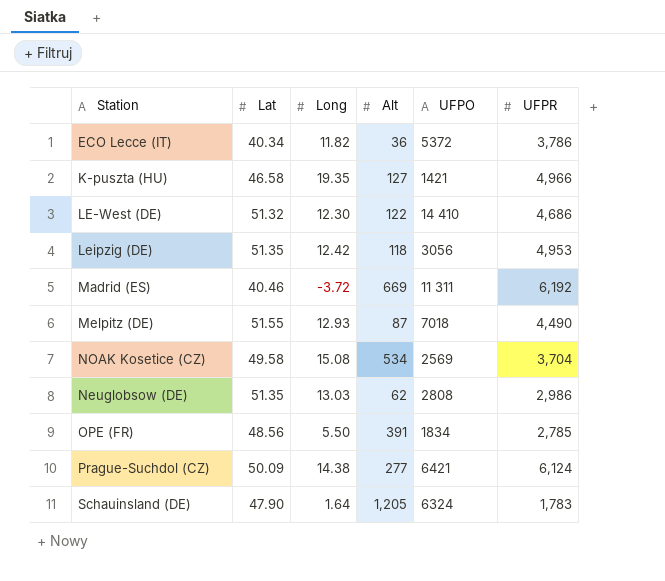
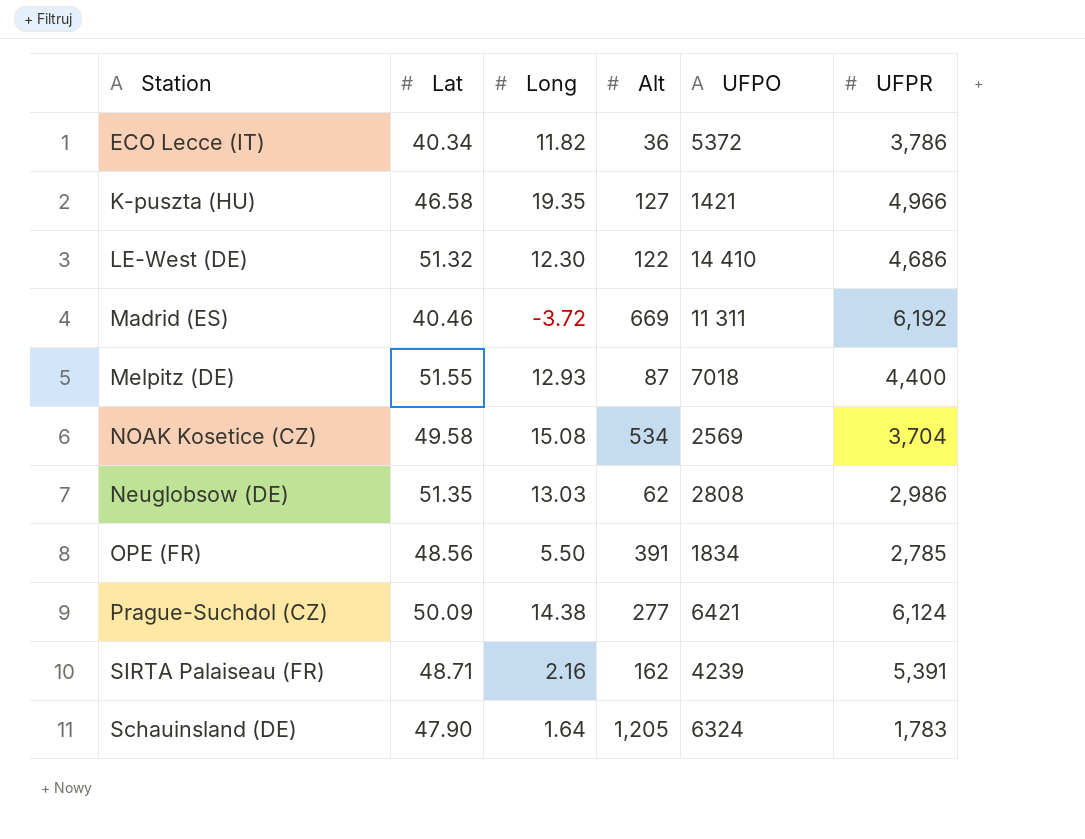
row Leipzig (DE): 51.35 | 12.42 | 118 | 3056 | 4,953 -> none
Melpitz (DE) | UFPR: 4,490 -> 4,400
row SIRTA Palaiseau (FR): none -> 48.71 | 2.16 | 162 | 4239 | 5,391

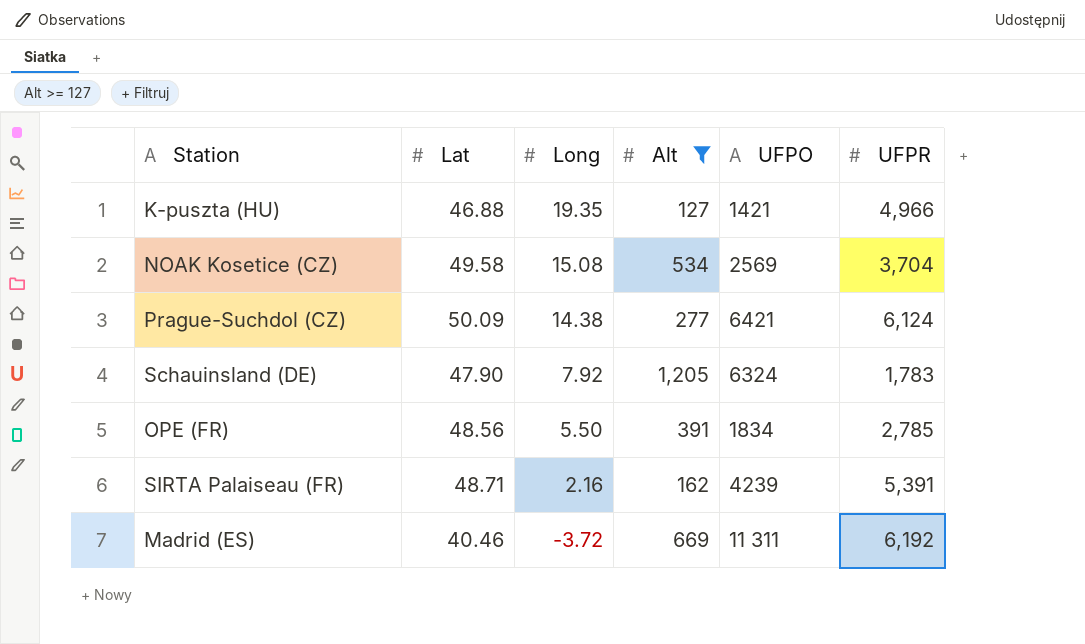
filter: none -> Alt >= 127
row order: none -> Long descending
K-puszta (HU) | Lat: 46.58 -> 46.88
Schauinsland (DE) | Long: 1.64 -> 7.92

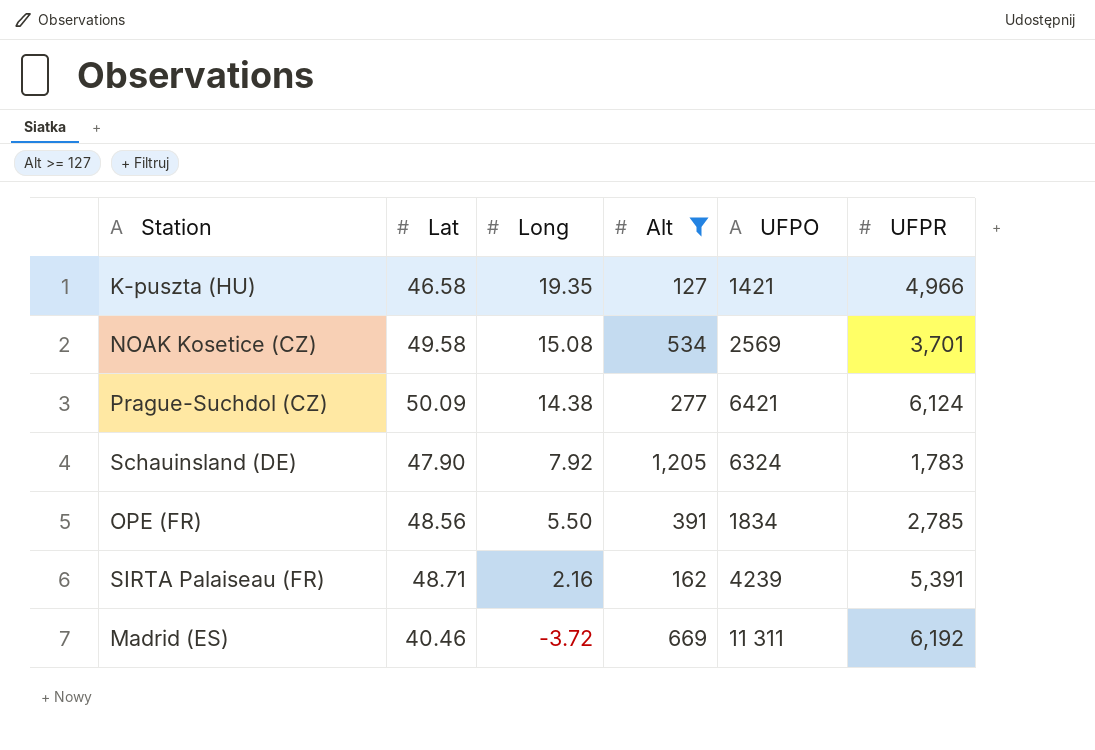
K-puszta (HU) | Lat: 46.88 -> 46.58
NOAK Kosetice (CZ) | UFPR: 3,704 -> 3,701

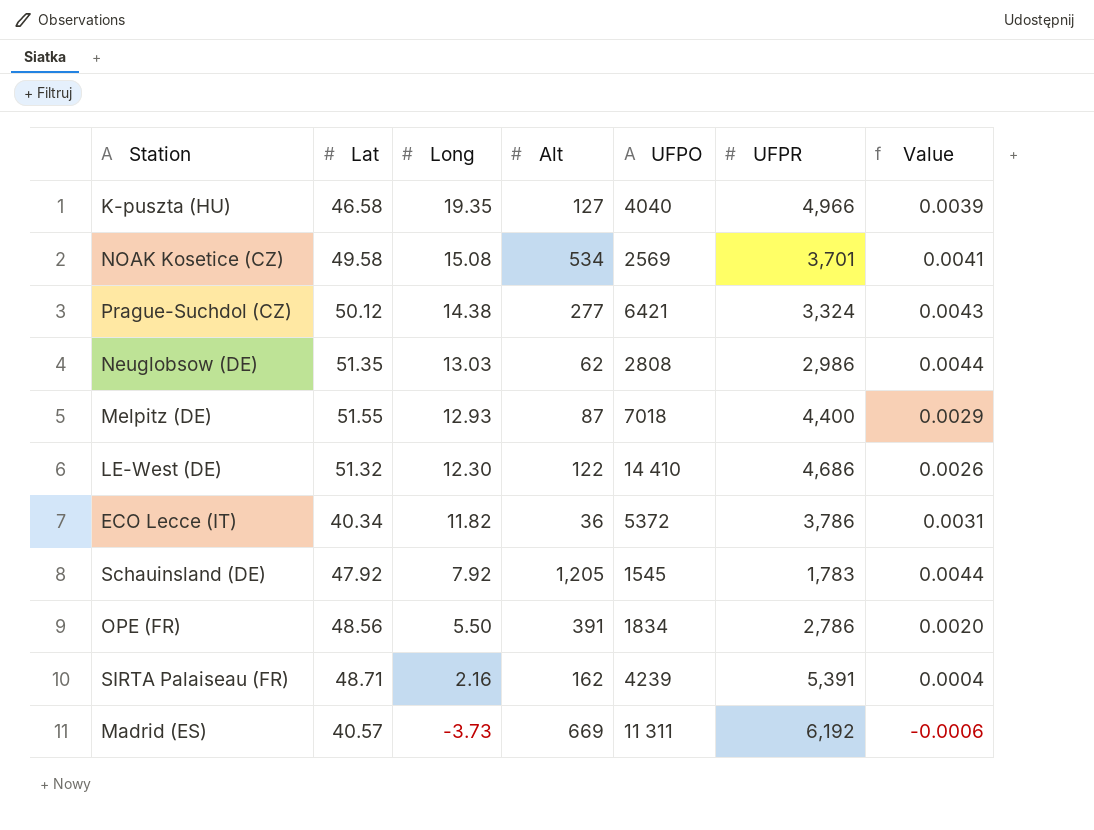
filter: Alt >= 127 -> none
column Value | formula: none -> [Long] / [UFPR]
K-puszta (HU) | UFPO: 1421 -> 4040
Prague-Suchdol (CZ) | Lat: 50.09 -> 50.12
Prague-Suchdol (CZ) | UFPR: 6,124 -> 3,324
Schauinsland (DE) | Lat: 47.90 -> 47.92
Schauinsland (DE) | UFPO: 6324 -> 1545
OPE (FR) | UFPR: 2,785 -> 2,786
Madrid (ES) | Lat: 40.46 -> 40.57
Madrid (ES) | Long: -3.72 -> -3.73

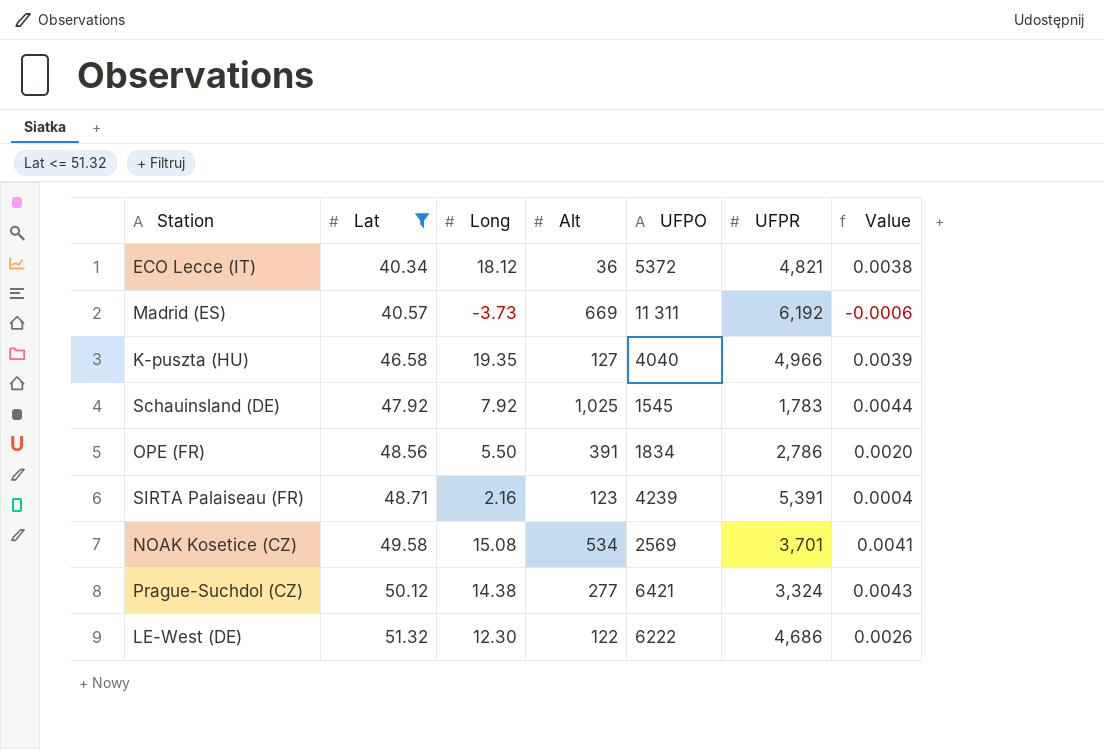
filter: none -> Lat <= 51.32
row order: Long descending -> Lat ascending
ECO Lecce (IT) | Long: 11.82 -> 18.12
ECO Lecce (IT) | UFPR: 3,786 -> 4,821
ECO Lecce (IT) | Value: 0.0031 -> 0.0038
Schauinsland (DE) | Alt: 1,205 -> 1,025
SIRTA Palaiseau (FR) | Alt: 162 -> 123
LE-West (DE) | UFPO: 14 410 -> 6222

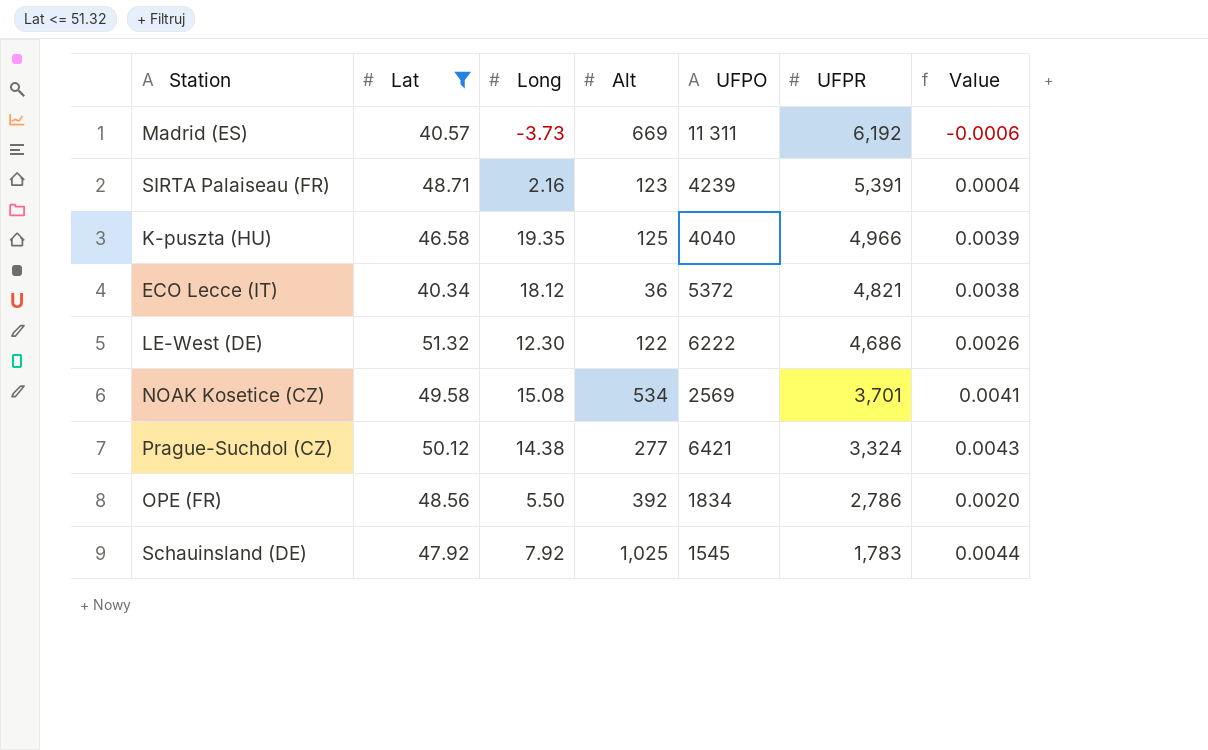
row order: Lat ascending -> UFPR descending
K-puszta (HU) | Alt: 127 -> 125
OPE (FR) | Alt: 391 -> 392

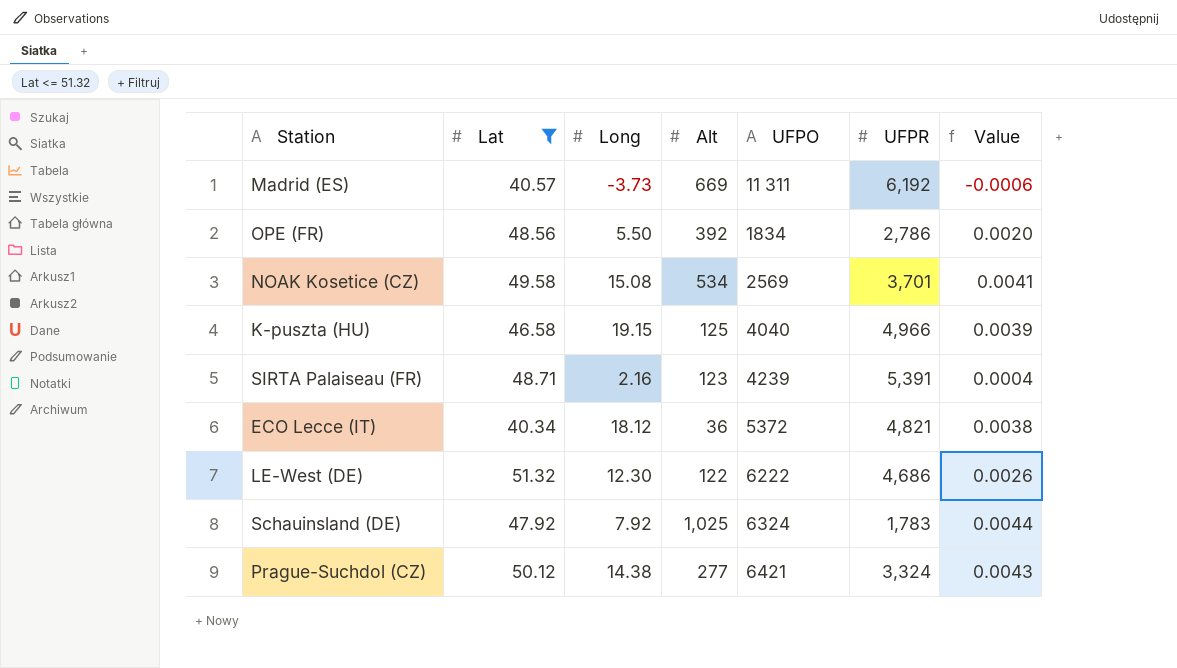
row order: UFPR descending -> UFPO ascending
K-puszta (HU) | Long: 19.35 -> 19.15
Schauinsland (DE) | UFPO: 1545 -> 6324

